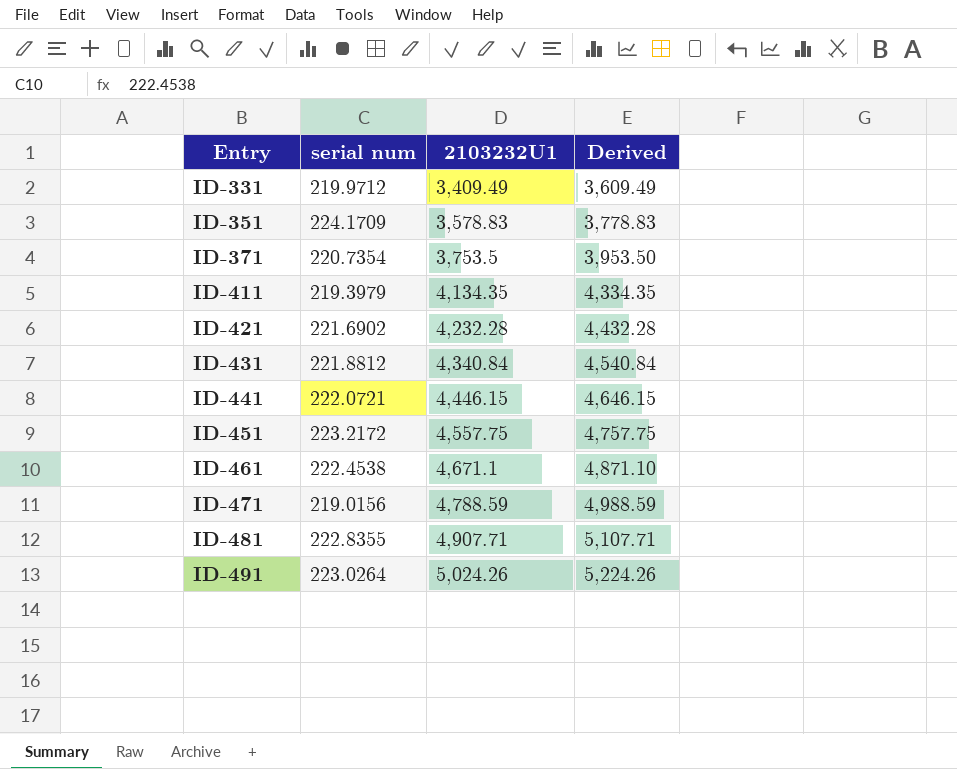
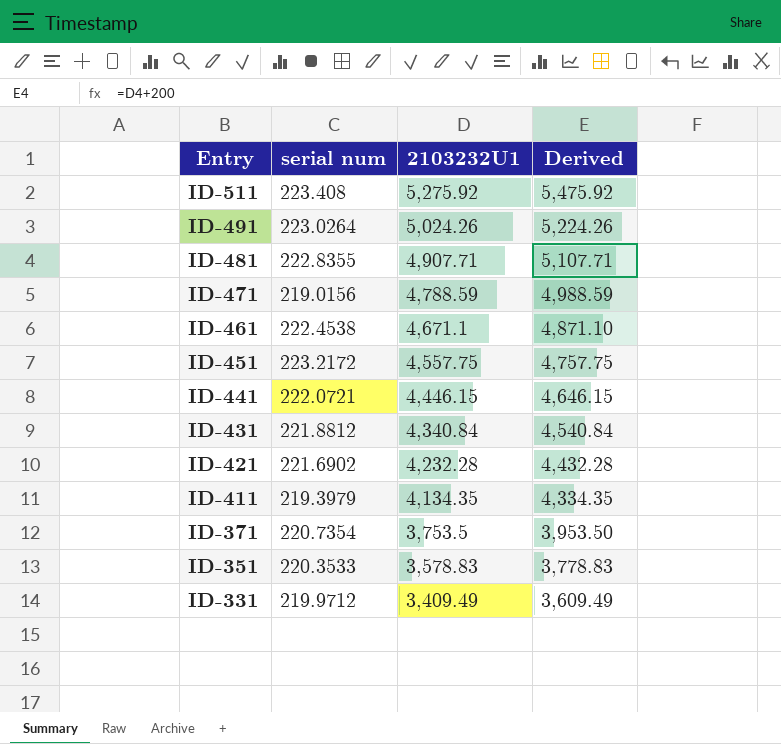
row order: Entry ascending -> Entry descending
row ID-511: none -> 223.408 | 5,275.92 | 5,475.92
ID-351 | serial num: 224.1709 -> 220.3533

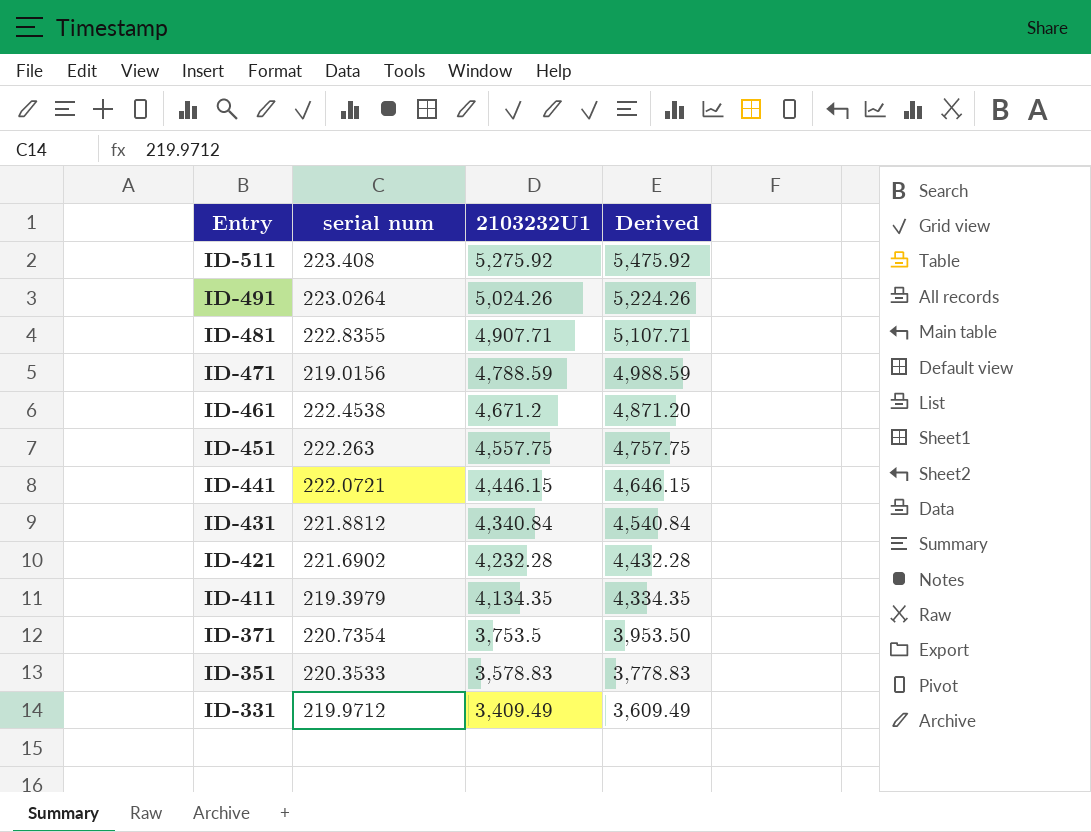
ID-461 | 2103232U1: 4,671.1 -> 4,671.2
ID-461 | Derived: 4,871.10 -> 4,871.20
ID-451 | serial num: 223.2172 -> 222.263

